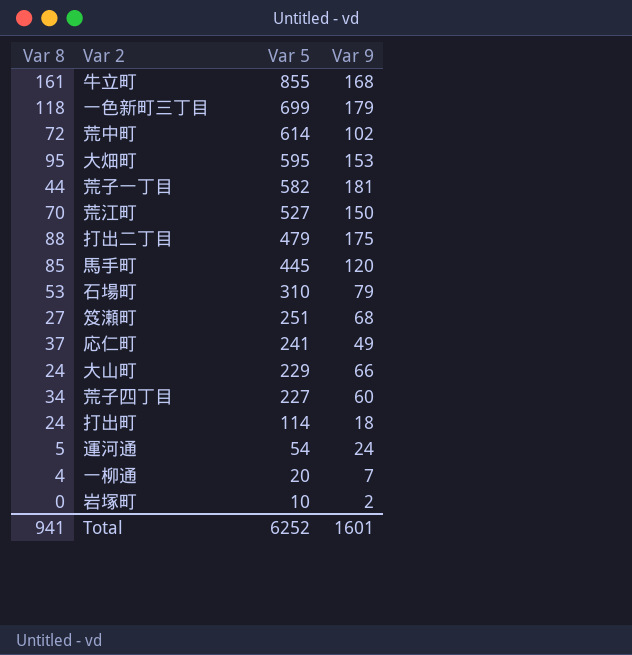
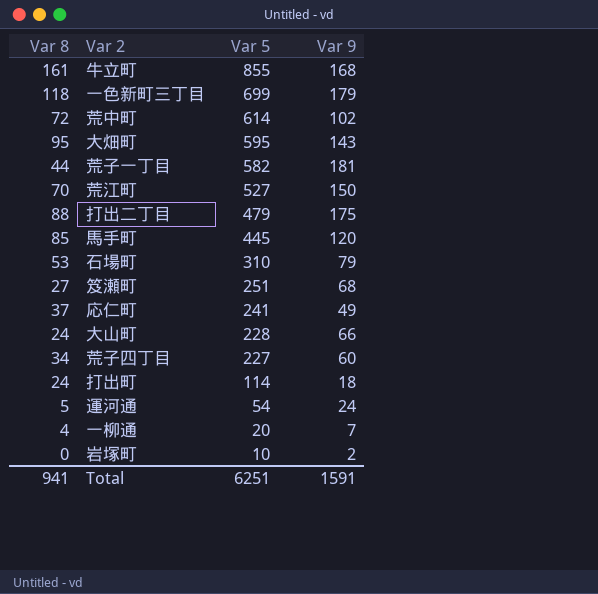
大畑町 | Var 9: 153 -> 143
大山町 | Var 5: 229 -> 228
Total | Var 5: 6252 -> 6251
Total | Var 9: 1601 -> 1591

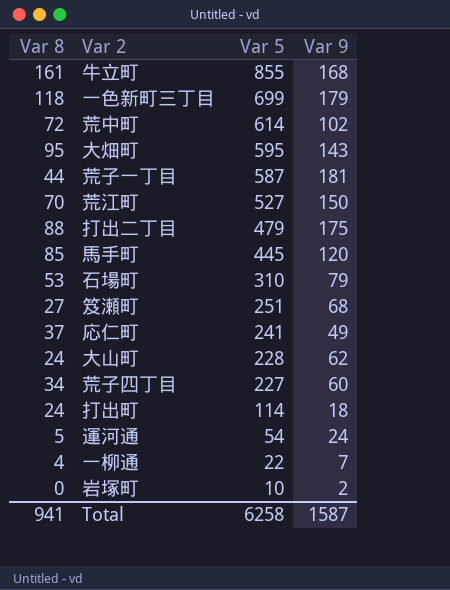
荒子一丁目 | Var 5: 582 -> 587
大山町 | Var 9: 66 -> 62
一柳通 | Var 5: 20 -> 22
Total | Var 5: 6251 -> 6258
Total | Var 9: 1591 -> 1587

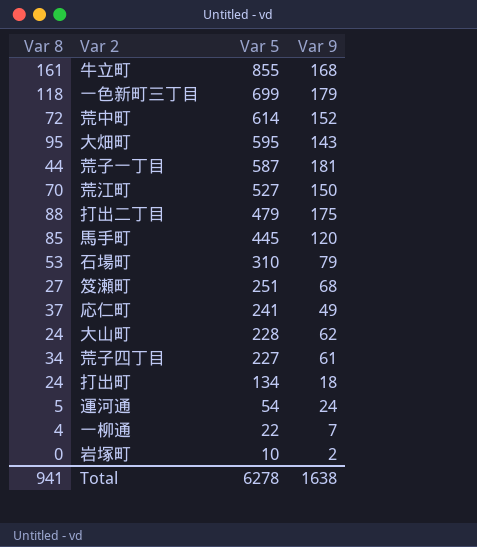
荒中町 | Var 9: 102 -> 152
荒子四丁目 | Var 9: 60 -> 61
打出町 | Var 5: 114 -> 134
Total | Var 5: 6258 -> 6278
Total | Var 9: 1587 -> 1638

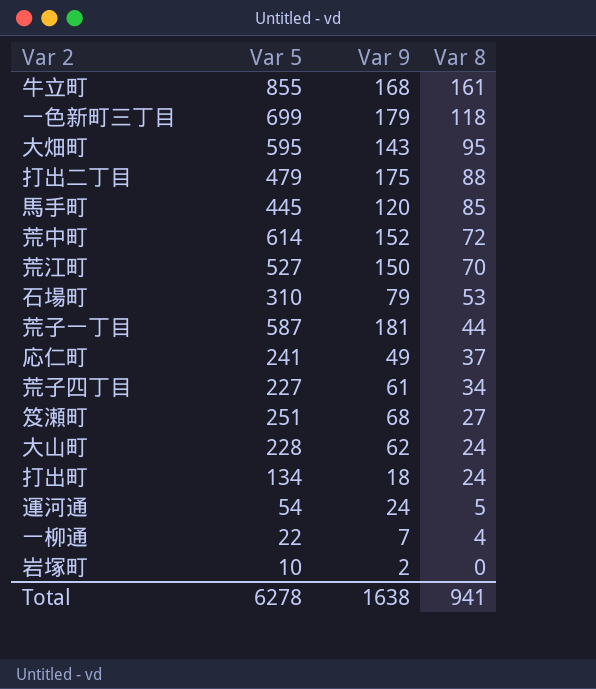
row order: Var 5 descending -> Var 8 descending
column Var 8 | position: 1 -> 4

